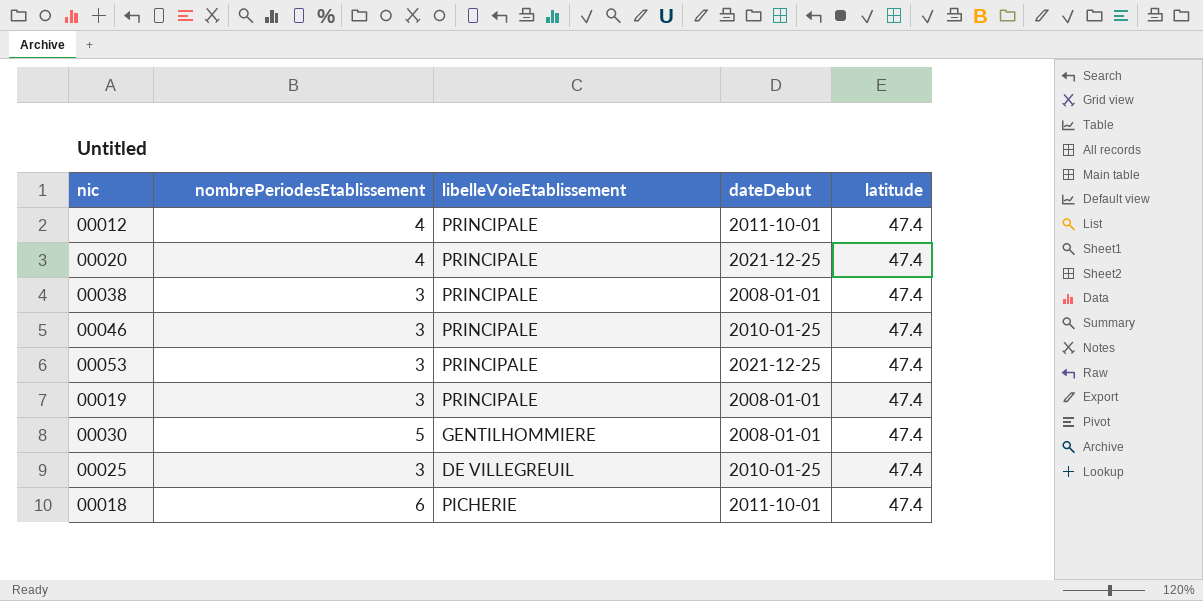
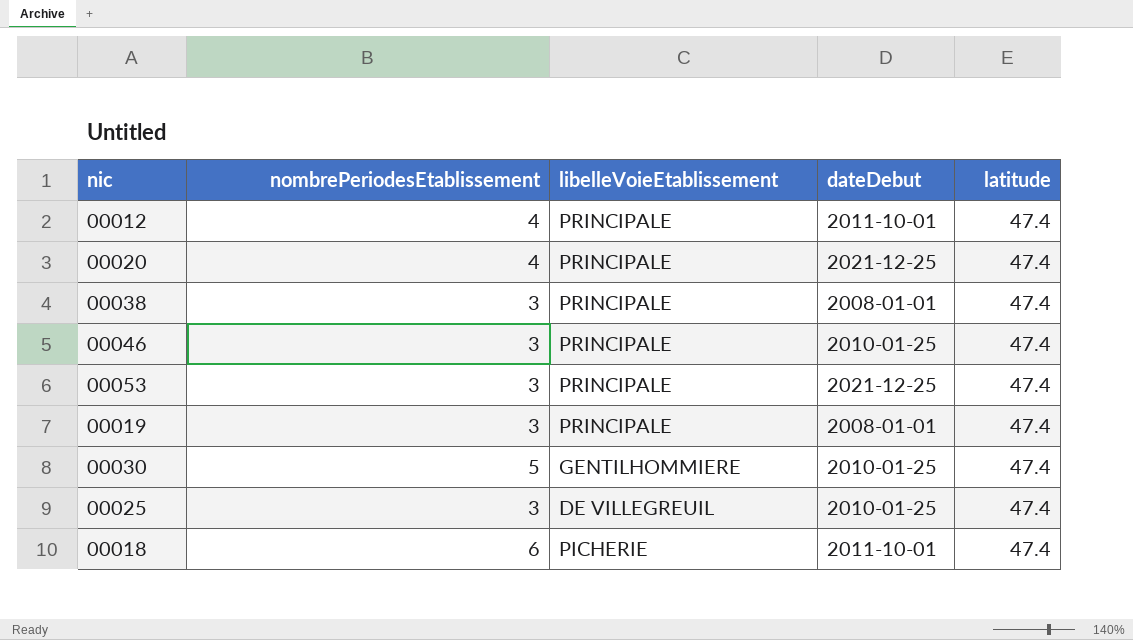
00030 | dateDebut: 2008-01-01 -> 2010-01-25

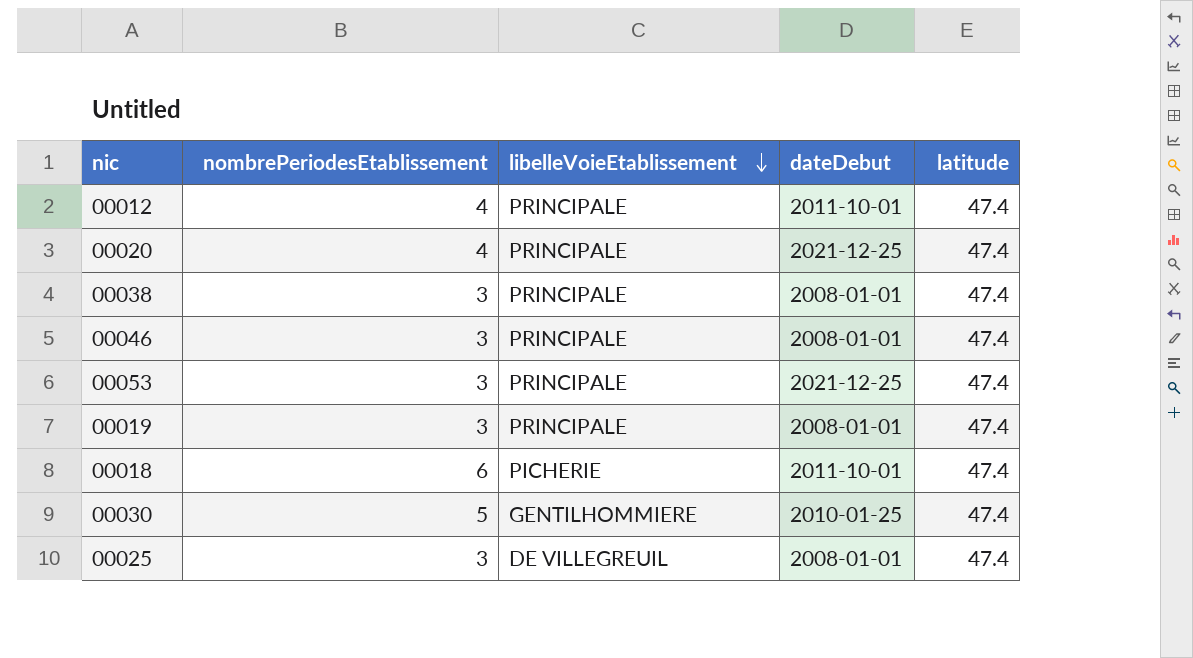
row order: none -> libelleVoieEtablissement descending
00046 | dateDebut: 2010-01-25 -> 2008-01-01
00025 | dateDebut: 2010-01-25 -> 2008-01-01

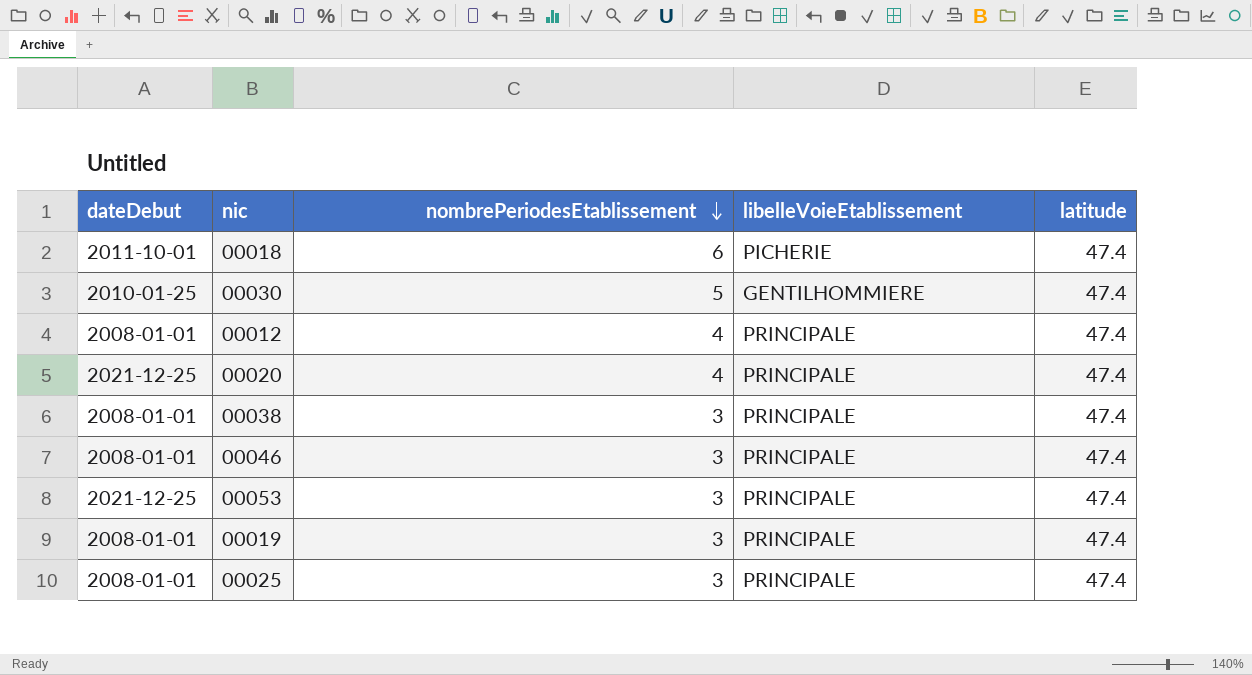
row order: libelleVoieEtablissement descending -> nombrePeriodesEtablissement descending
column dateDebut | position: 4 -> 1
00012 | dateDebut: 2011-10-01 -> 2008-01-01
00025 | libelleVoieEtablissement: DE VILLEGREUIL -> PRINCIPALE

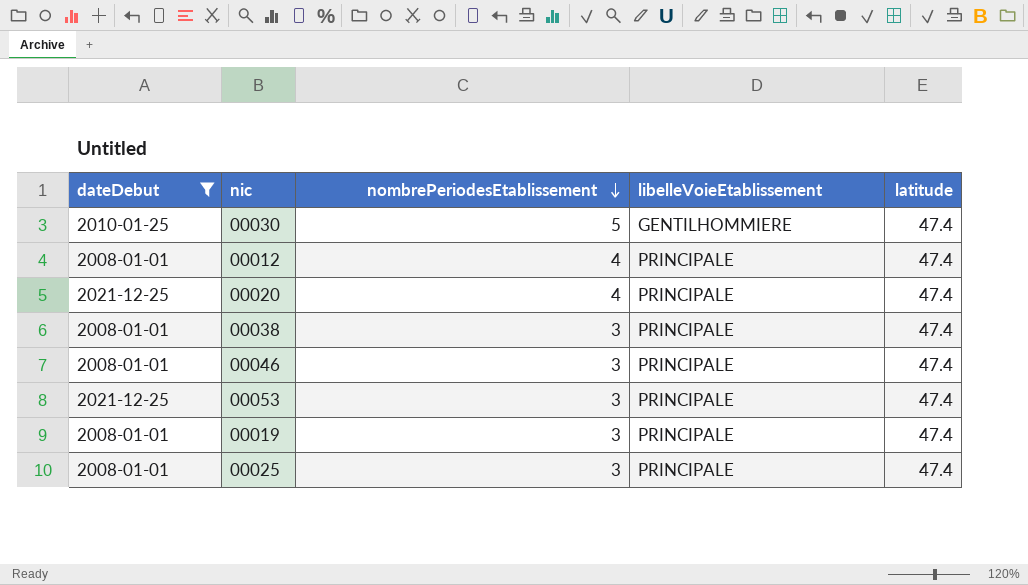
filter: none -> dateDebut != 2011-10-01

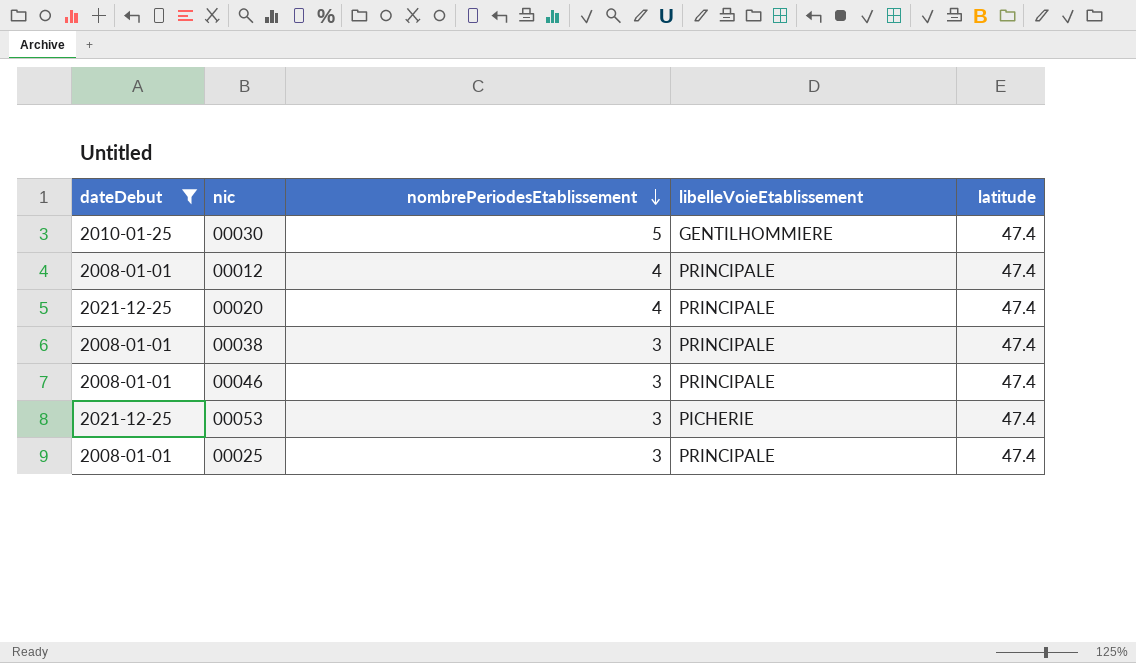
row 00019: 2008-01-01 | 3 | PRINCIPALE | 47.4 -> none
00053 | libelleVoieEtablissement: PRINCIPALE -> PICHERIE

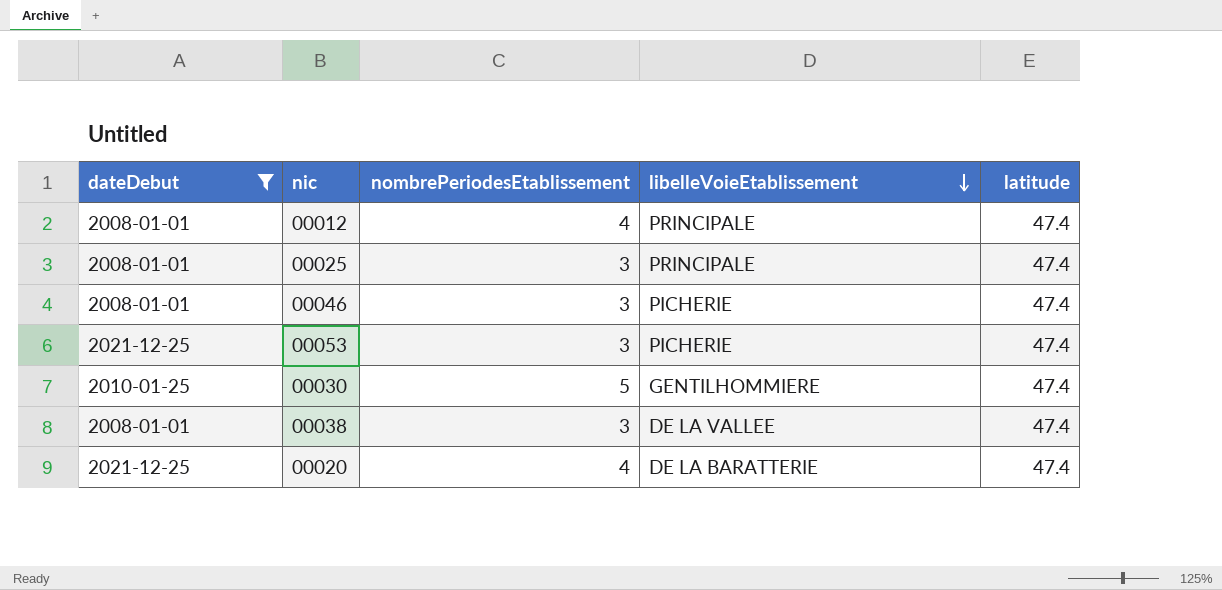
row order: nombrePeriodesEtablissement descending -> libelleVoieEtablissement descending
00046 | libelleVoieEtablissement: PRINCIPALE -> PICHERIE
00038 | libelleVoieEtablissement: PRINCIPALE -> DE LA VALLEE
00020 | libelleVoieEtablissement: PRINCIPALE -> DE LA BARATTERIE

